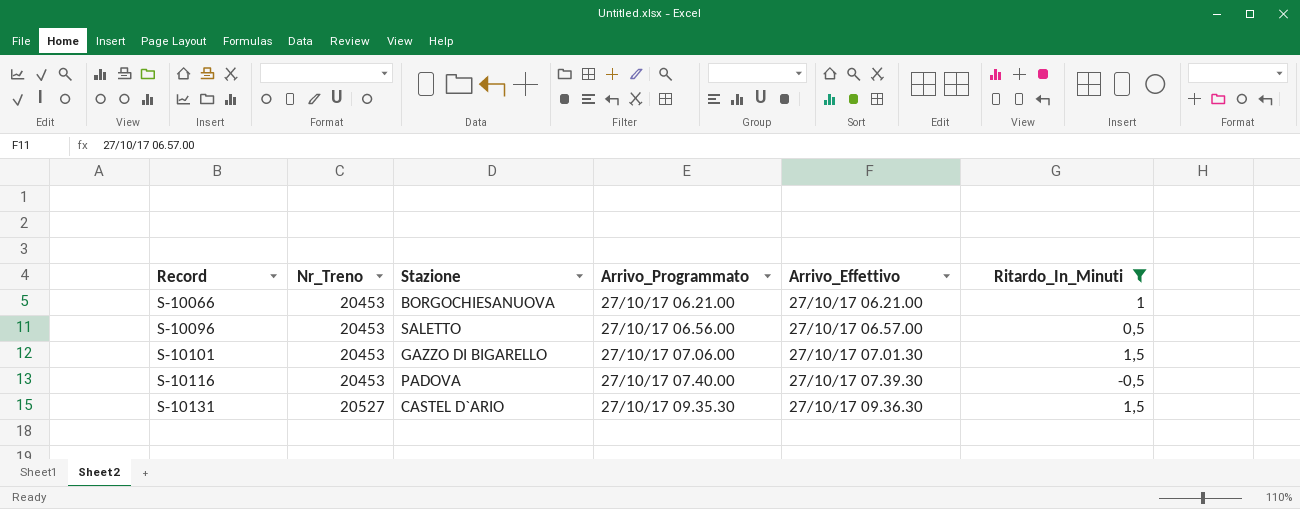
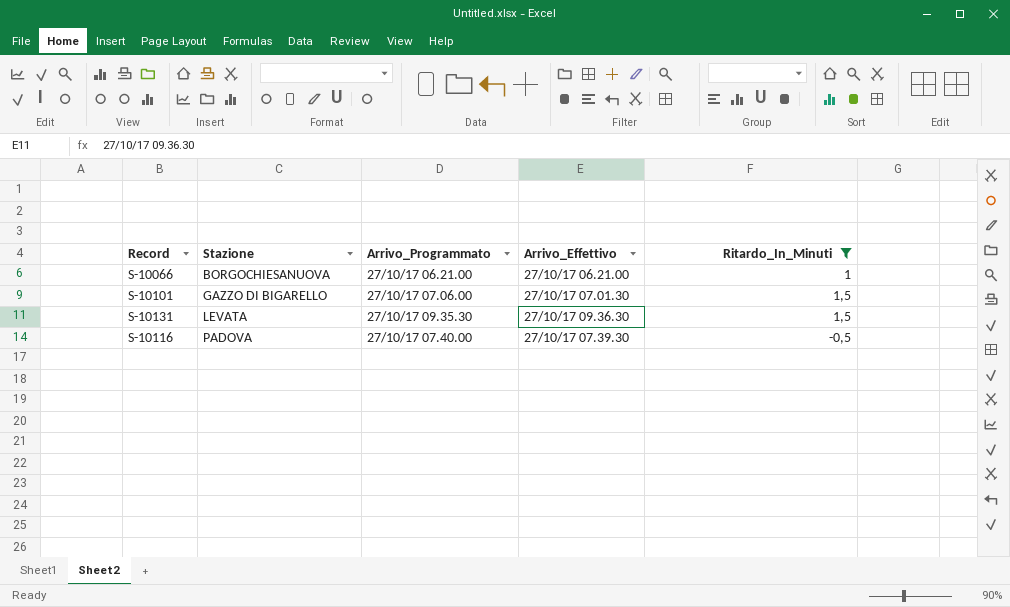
row order: Record ascending -> Stazione ascending
column Nr_Treno | position: 2 -> none
row S-10096: 20453 | SALETTO | 27/10/17 06.56.00 | 27/10/17 06.57.00 | 0,5 -> none
S-10131 | Stazione: CASTEL D`ARIO -> LEVATA

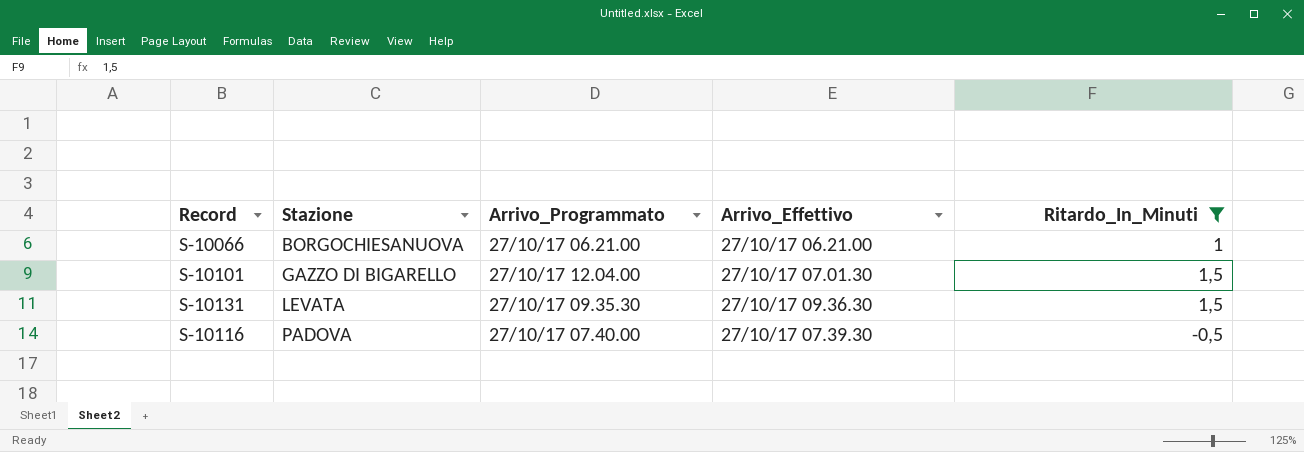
S-10101 | Arrivo_Programmato: 27/10/17 07.06.00 -> 27/10/17 12.04.00

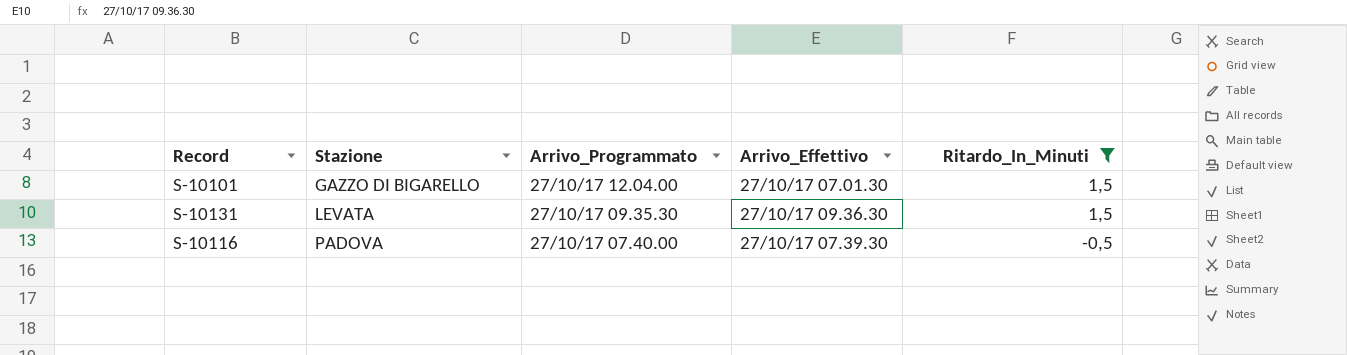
row S-10066: BORGOCHIESANUOVA | 27/10/17 06.21.00 | 27/10/17 06.21.00 | 1 -> none

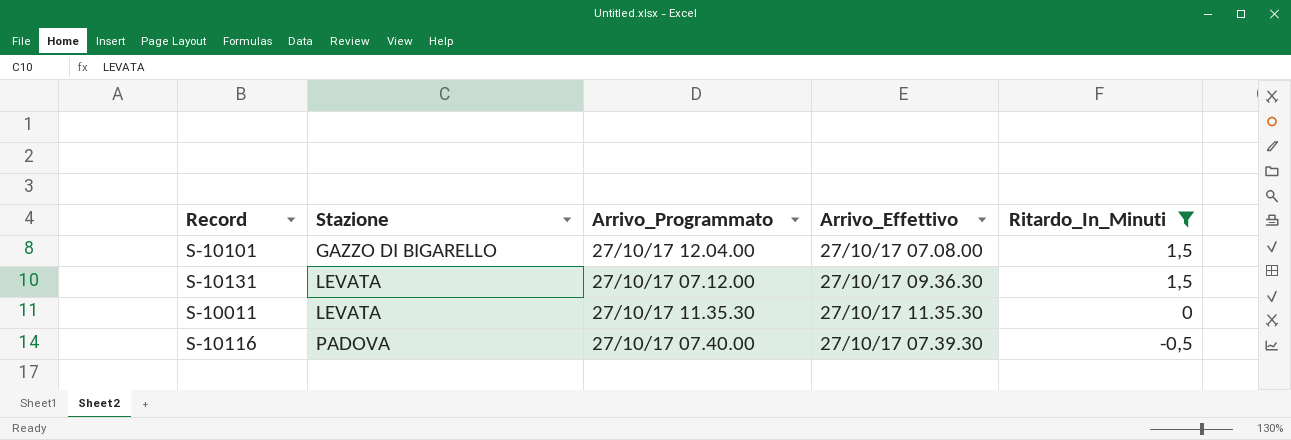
S-10101 | Arrivo_Effettivo: 27/10/17 07.01.30 -> 27/10/17 07.08.00
S-10131 | Arrivo_Programmato: 27/10/17 09.35.30 -> 27/10/17 07.12.00
row S-10011: none -> LEVATA | 27/10/17 11.35.30 | 27/10/17 11.35.30 | 0

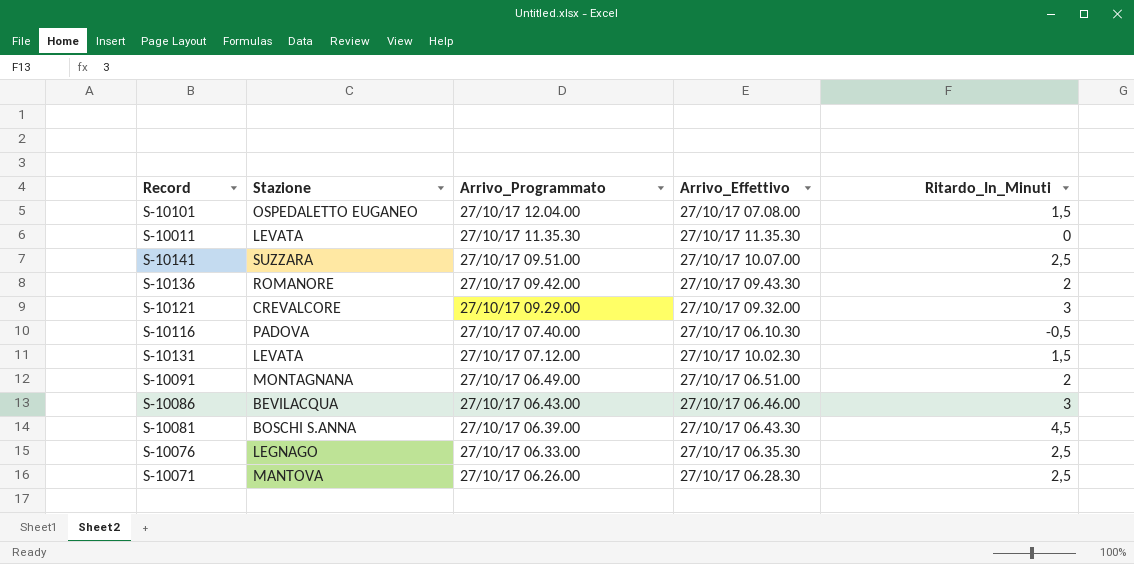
filter: Ritardo_In_Minuti <= 1,5 -> none
row order: Stazione ascending -> Arrivo_Programmato descending
S-10101 | Stazione: GAZZO DI BIGARELLO -> OSPEDALETTO EUGANEO
S-10116 | Arrivo_Effettivo: 27/10/17 07.39.30 -> 27/10/17 06.10.30
S-10131 | Arrivo_Effettivo: 27/10/17 09.36.30 -> 27/10/17 10.02.30

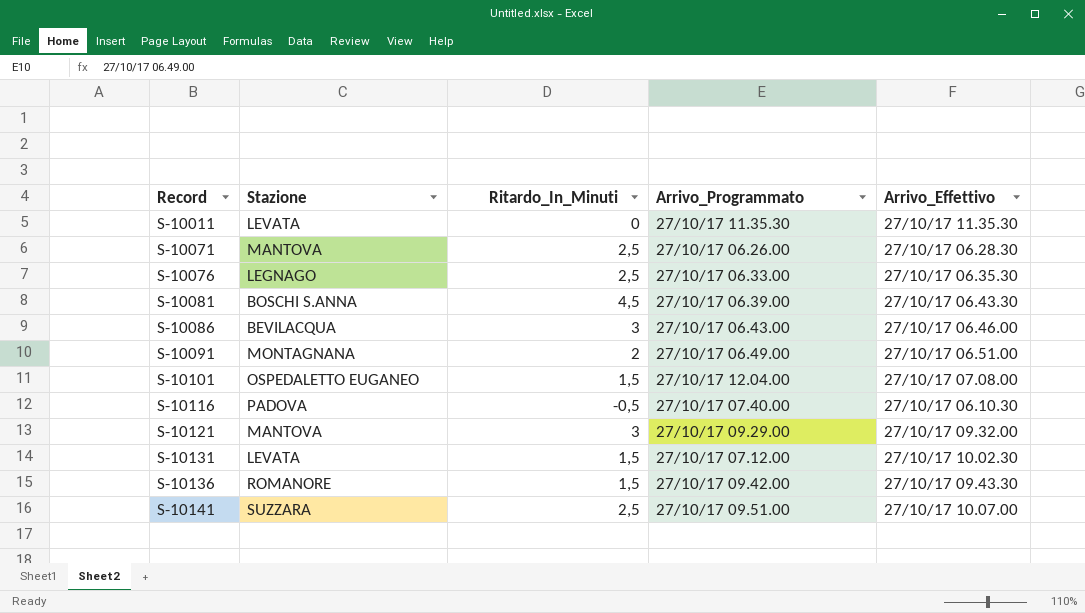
row order: Arrivo_Programmato descending -> Record ascending
column Ritardo_In_Minuti | position: 5 -> 3
S-10121 | Stazione: CREVALCORE -> MANTOVA
S-10136 | Ritardo_In_Minuti: 2 -> 1,5

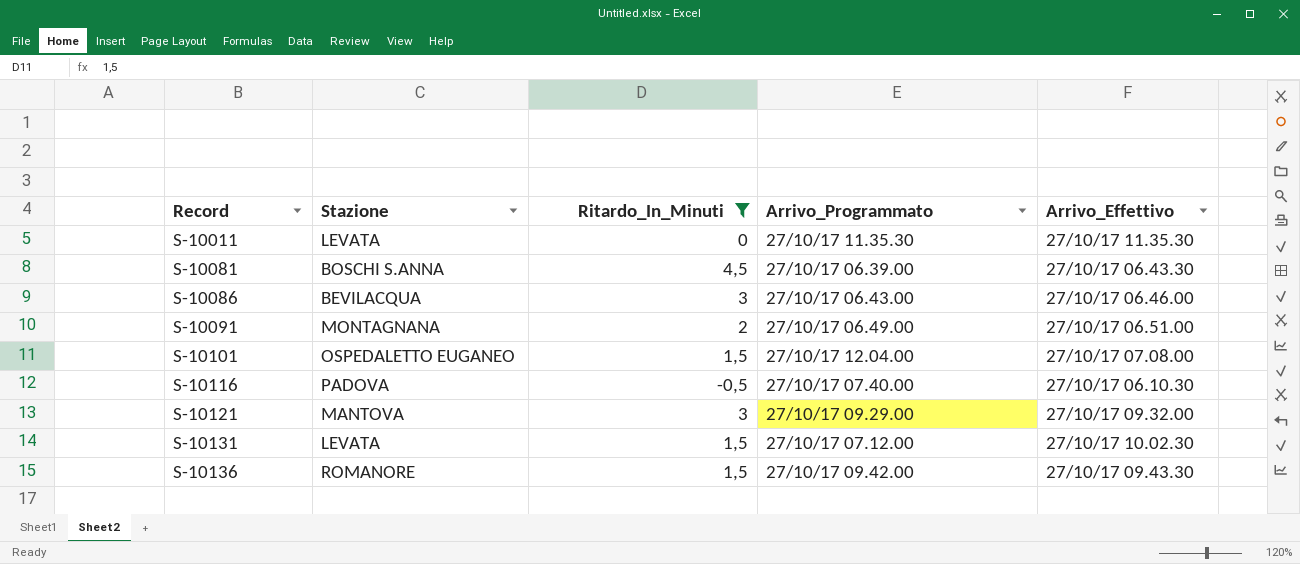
filter: none -> Ritardo_In_Minuti != 2,5

